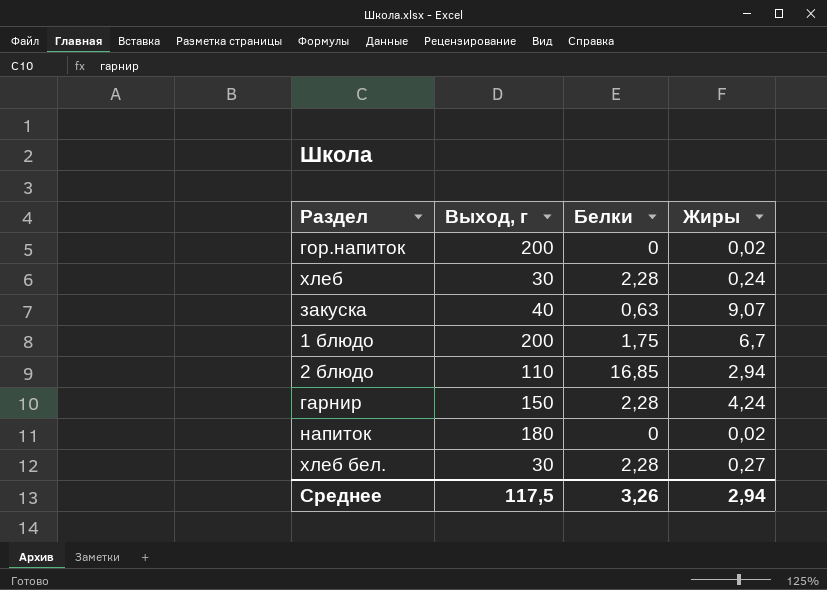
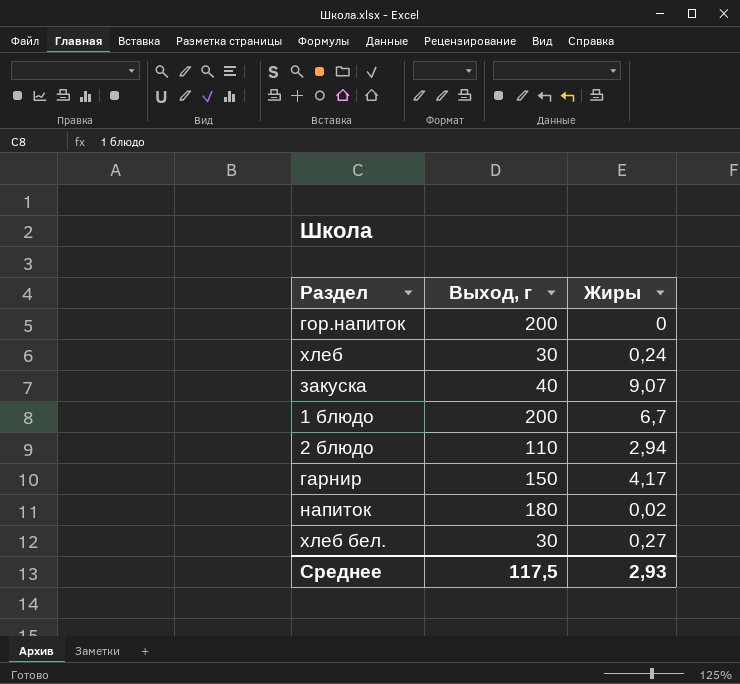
column Белки | position: 3 -> none
гор.напиток | Жиры: 0,02 -> 0
гарнир | Жиры: 4,24 -> 4,17
Среднее | Жиры: 2,94 -> 2,93

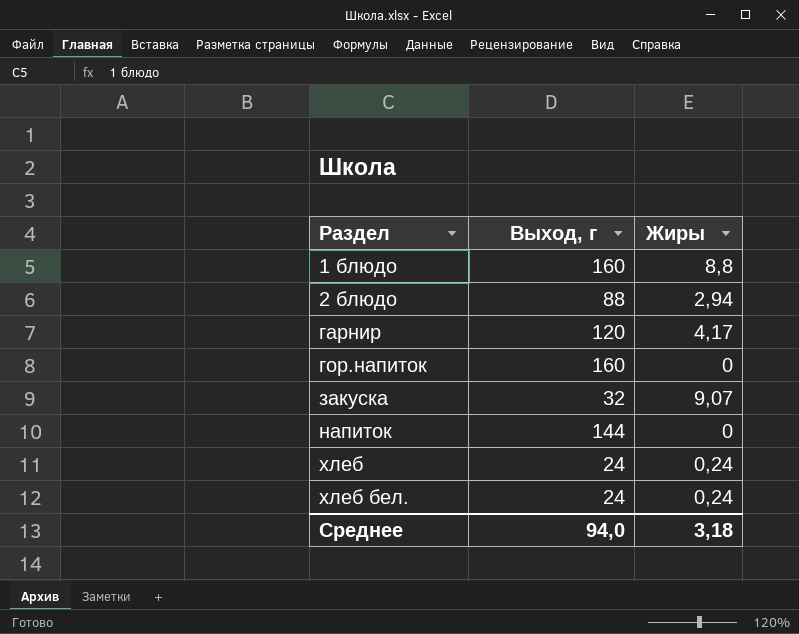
row order: none -> Раздел ascending
1 блюдо | Выход, г: 200 -> 160
1 блюдо | Жиры: 6,7 -> 8,8
2 блюдо | Выход, г: 110 -> 88
гарнир | Выход, г: 150 -> 120
гор.напиток | Выход, г: 200 -> 160
закуска | Выход, г: 40 -> 32
напиток | Выход, г: 180 -> 144
напиток | Жиры: 0,02 -> 0
хлеб | Выход, г: 30 -> 24
хлеб бел. | Выход, г: 30 -> 24
хлеб бел. | Жиры: 0,27 -> 0,24
Среднее | Выход, г: 117,5 -> 94,0
Среднее | Жиры: 2,93 -> 3,18

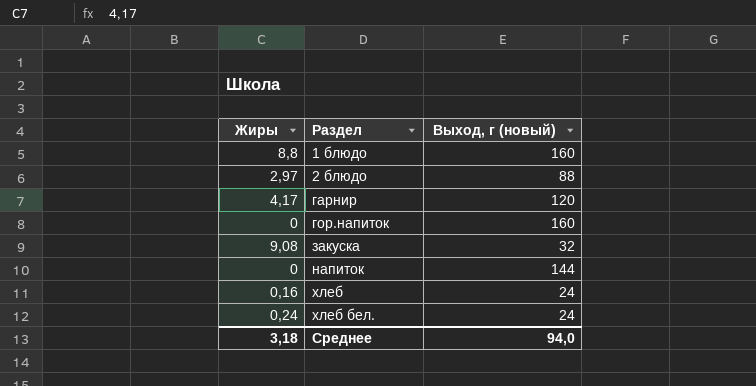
column Жиры | position: 3 -> 1
column name: Выход, г -> Выход, г (новый)
2 блюдо | Жиры: 2,94 -> 2,97
закуска | Жиры: 9,07 -> 9,08
хлеб | Жиры: 0,24 -> 0,16

